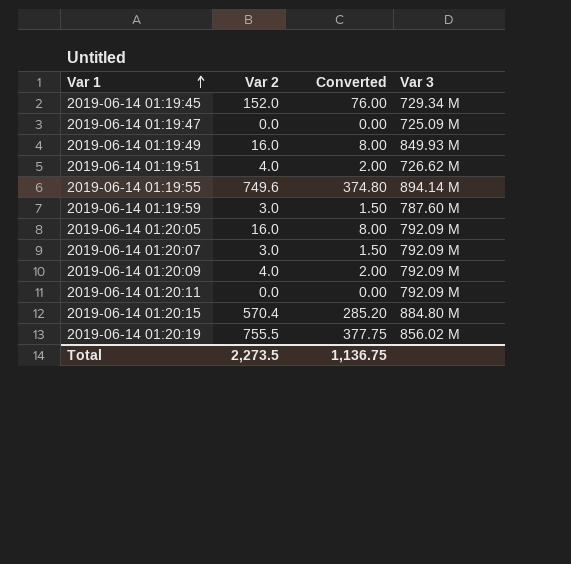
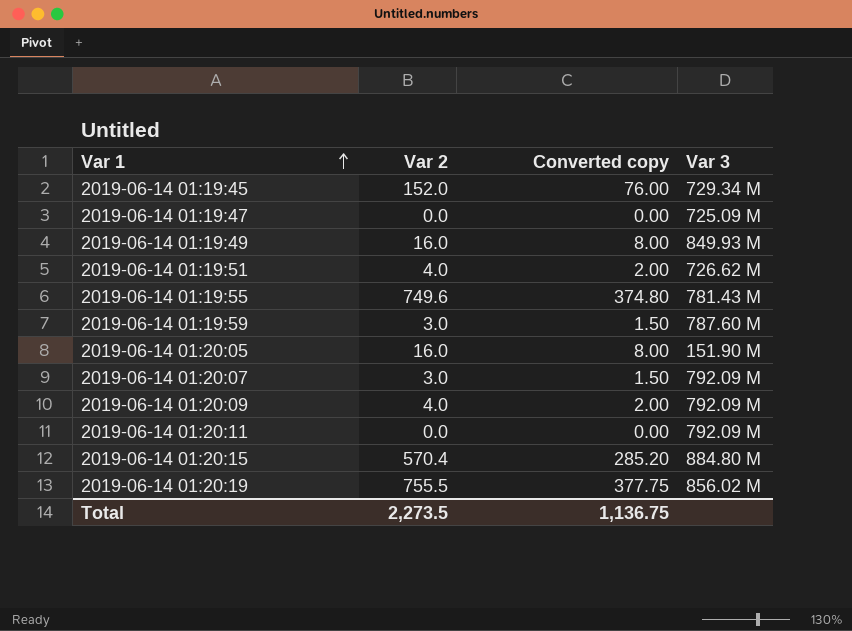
column name: Converted -> Converted copy
2019-06-14 01:19:55 | Var 3: 894.14 M -> 781.43 M
2019-06-14 01:20:05 | Var 3: 792.09 M -> 151.90 M

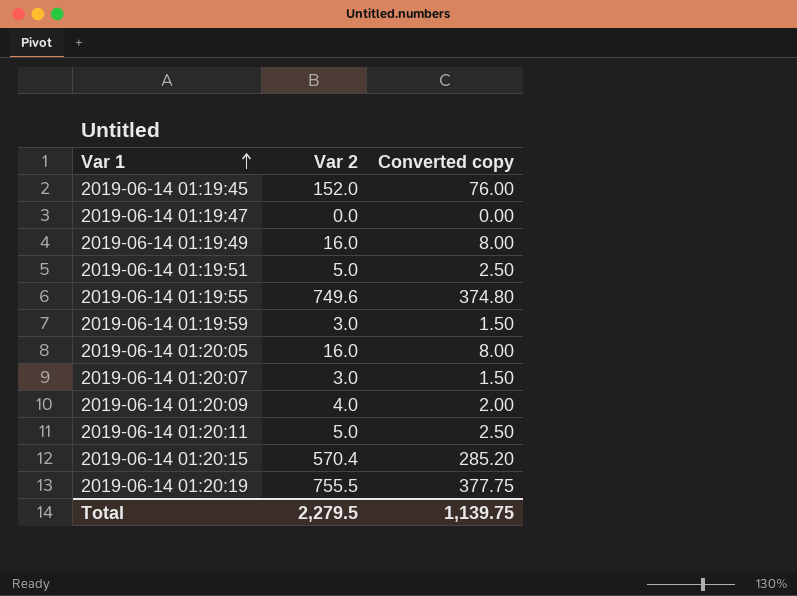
column Var 3 | position: 4 -> none
2019-06-14 01:19:51 | Var 2: 4.0 -> 5.0
2019-06-14 01:19:51 | Converted copy: 2.00 -> 2.50
2019-06-14 01:20:11 | Var 2: 0.0 -> 5.0
2019-06-14 01:20:11 | Converted copy: 0.00 -> 2.50
Total | Var 2: 2,273.5 -> 2,279.5
Total | Converted copy: 1,136.75 -> 1,139.75

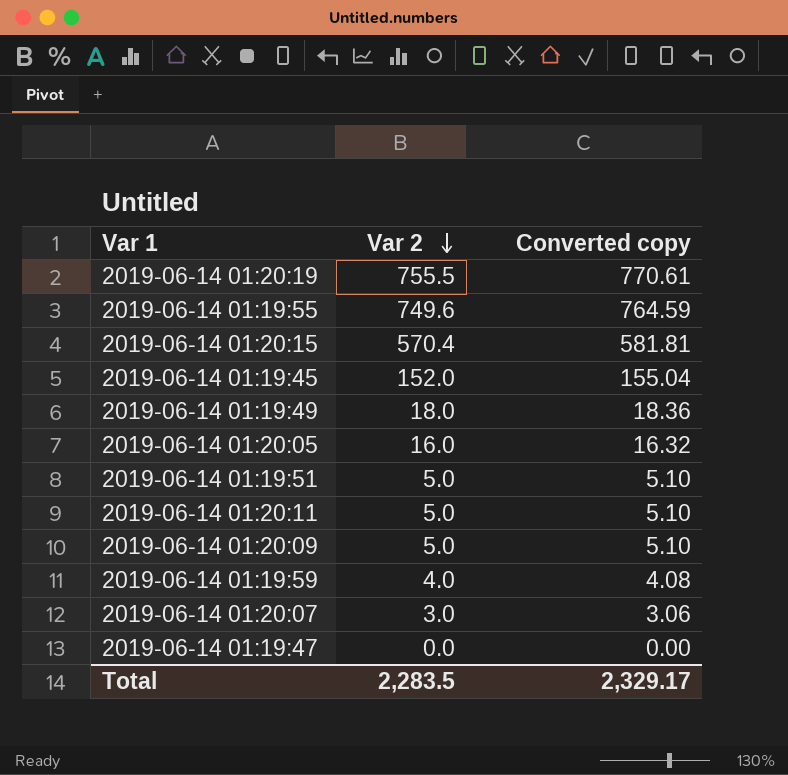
row order: Var 1 ascending -> Var 2 descending
column Converted copy | formula: [Var 2] * 0.5 -> [Var 2] * 1.02
2019-06-14 01:19:49 | Var 2: 16.0 -> 18.0
2019-06-14 01:20:09 | Var 2: 4.0 -> 5.0
2019-06-14 01:19:59 | Var 2: 3.0 -> 4.0
Total | Var 2: 2,279.5 -> 2,283.5
Total | Converted copy: 1,139.75 -> 2,329.17

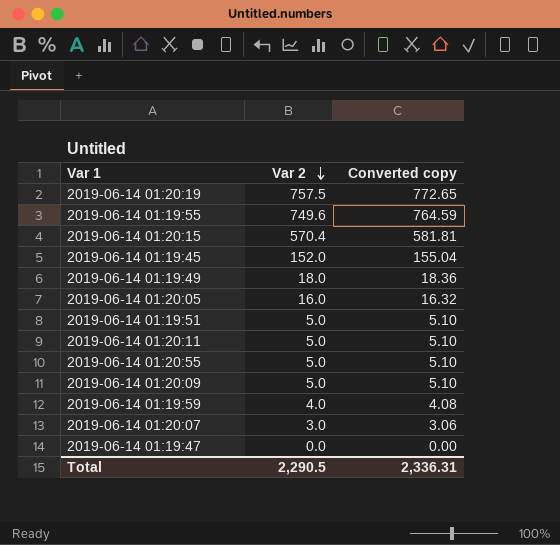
2019-06-14 01:20:19 | Var 2: 755.5 -> 757.5
2019-06-14 01:20:19 | Converted copy: 770.61 -> 772.65
row 2019-06-14 01:20:55: none -> 5.0 | 5.10
Total | Var 2: 2,283.5 -> 2,290.5
Total | Converted copy: 2,329.17 -> 2,336.31

